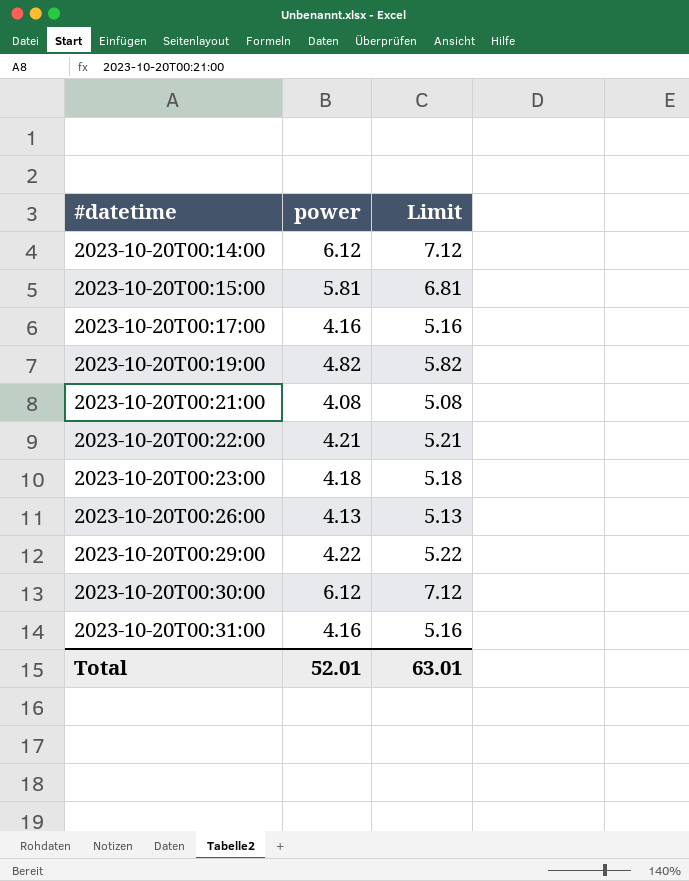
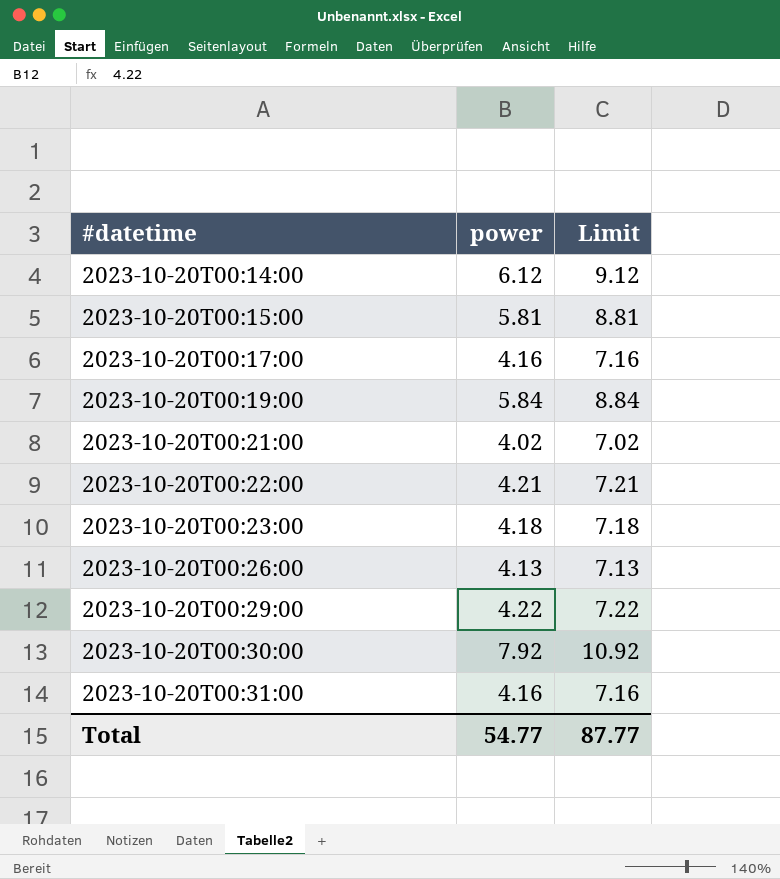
column Limit | formula: [power] + 1 -> [power] + 3
2023-10-20T00:19:00 | power: 4.82 -> 5.84
2023-10-20T00:21:00 | power: 4.08 -> 4.02
2023-10-20T00:30:00 | power: 6.12 -> 7.92
Total | power: 52.01 -> 54.77
Total | Limit: 63.01 -> 87.77

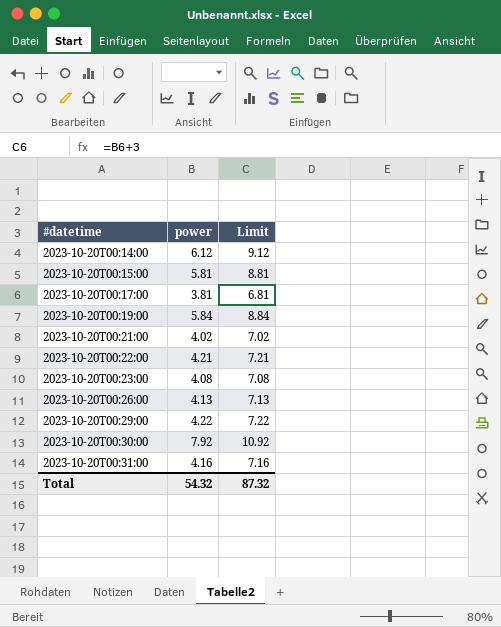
2023-10-20T00:17:00 | power: 4.16 -> 3.81
2023-10-20T00:17:00 | Limit: 7.16 -> 6.81
2023-10-20T00:23:00 | power: 4.18 -> 4.08
2023-10-20T00:23:00 | Limit: 7.18 -> 7.08
Total | power: 54.77 -> 54.32
Total | Limit: 87.77 -> 87.32

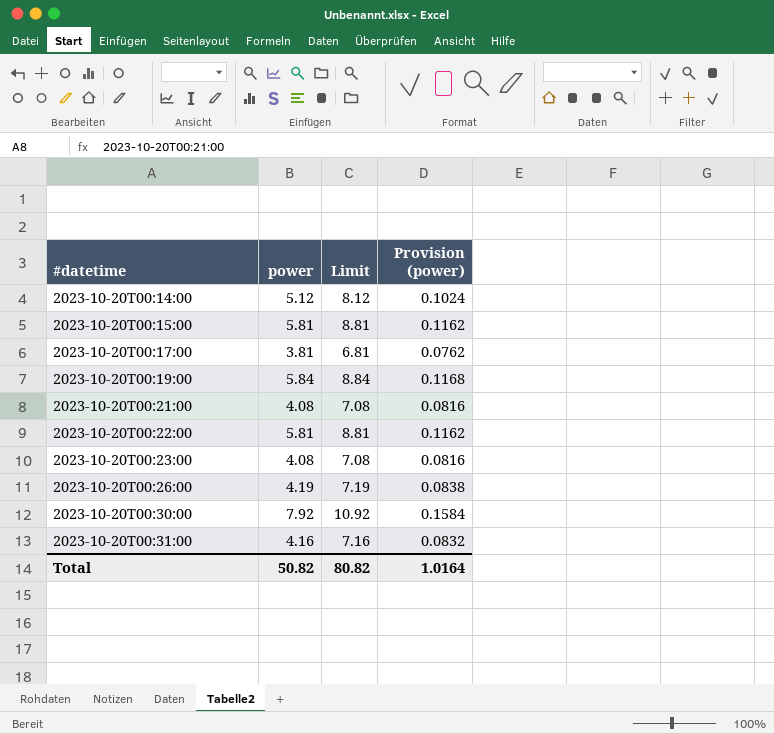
column Provision (power) | formula: none -> [power] * 0.02
row 2023-10-20T00:29:00: 4.22 | 7.22 -> none
2023-10-20T00:14:00 | power: 6.12 -> 5.12
2023-10-20T00:14:00 | Limit: 9.12 -> 8.12
2023-10-20T00:21:00 | power: 4.02 -> 4.08
2023-10-20T00:21:00 | Limit: 7.02 -> 7.08
2023-10-20T00:22:00 | power: 4.21 -> 5.81
2023-10-20T00:22:00 | Limit: 7.21 -> 8.81
2023-10-20T00:26:00 | power: 4.13 -> 4.19
2023-10-20T00:26:00 | Limit: 7.13 -> 7.19
Total | power: 54.32 -> 50.82
Total | Limit: 87.32 -> 80.82

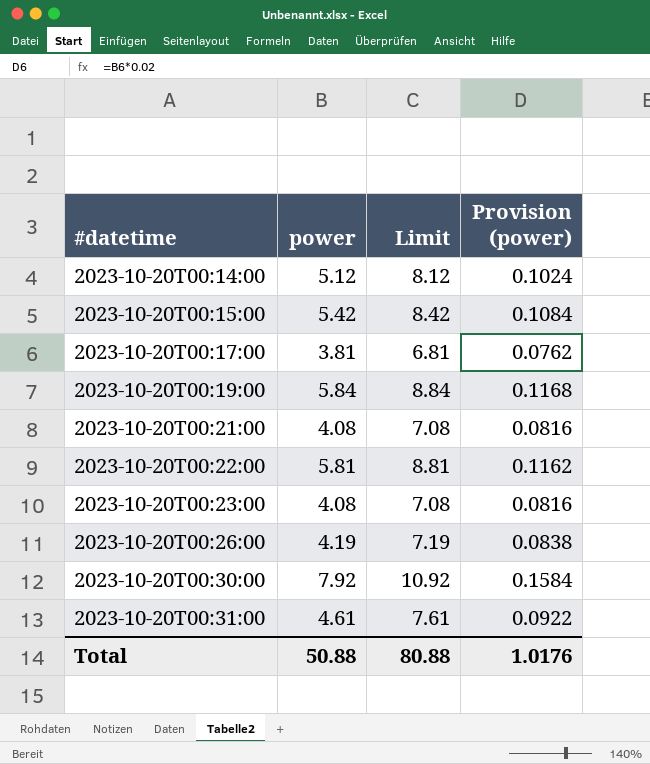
2023-10-20T00:15:00 | power: 5.81 -> 5.42
2023-10-20T00:15:00 | Limit: 8.81 -> 8.42
2023-10-20T00:15:00 | Provision (power): 0.1162 -> 0.1084
2023-10-20T00:31:00 | power: 4.16 -> 4.61
2023-10-20T00:31:00 | Limit: 7.16 -> 7.61
2023-10-20T00:31:00 | Provision (power): 0.0832 -> 0.0922
Total | power: 50.82 -> 50.88
Total | Limit: 80.82 -> 80.88
Total | Provision (power): 1.0164 -> 1.0176

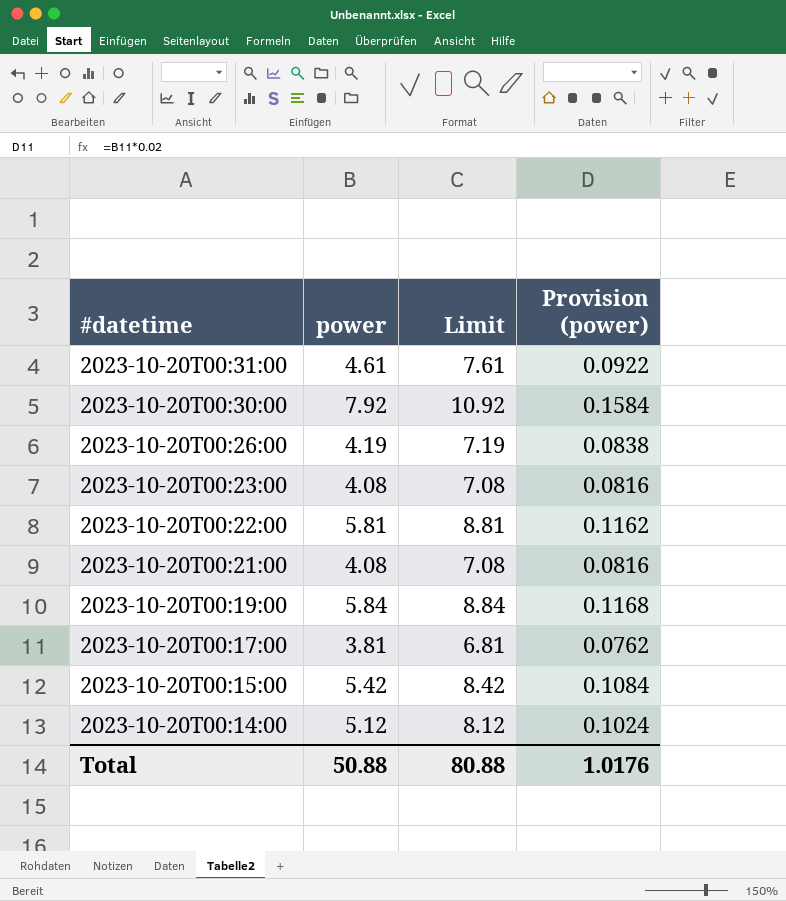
row order: #datetime ascending -> #datetime descending

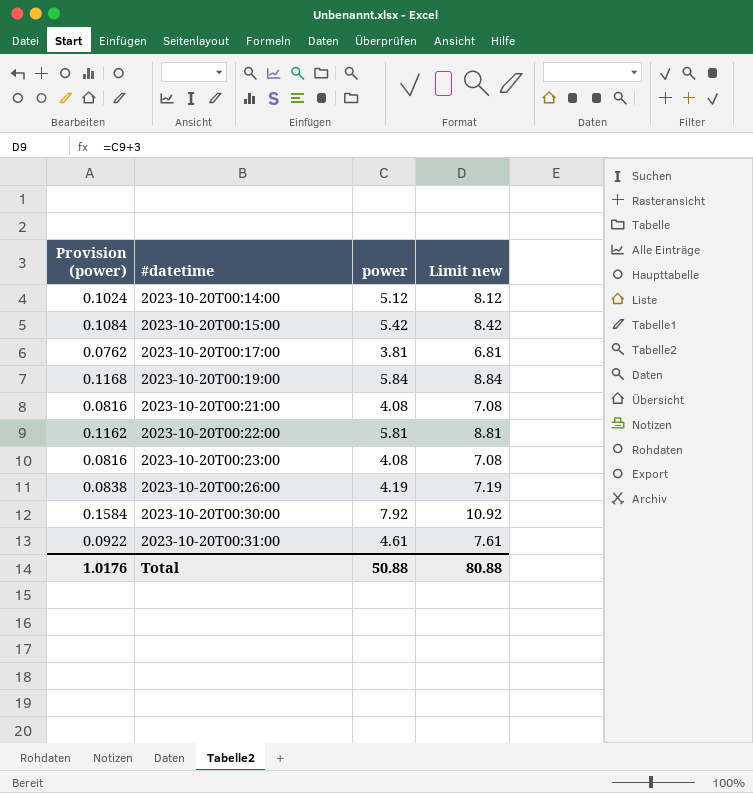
row order: #datetime descending -> #datetime ascending
column Provision (power) | position: 4 -> 1
column name: Limit -> Limit new

